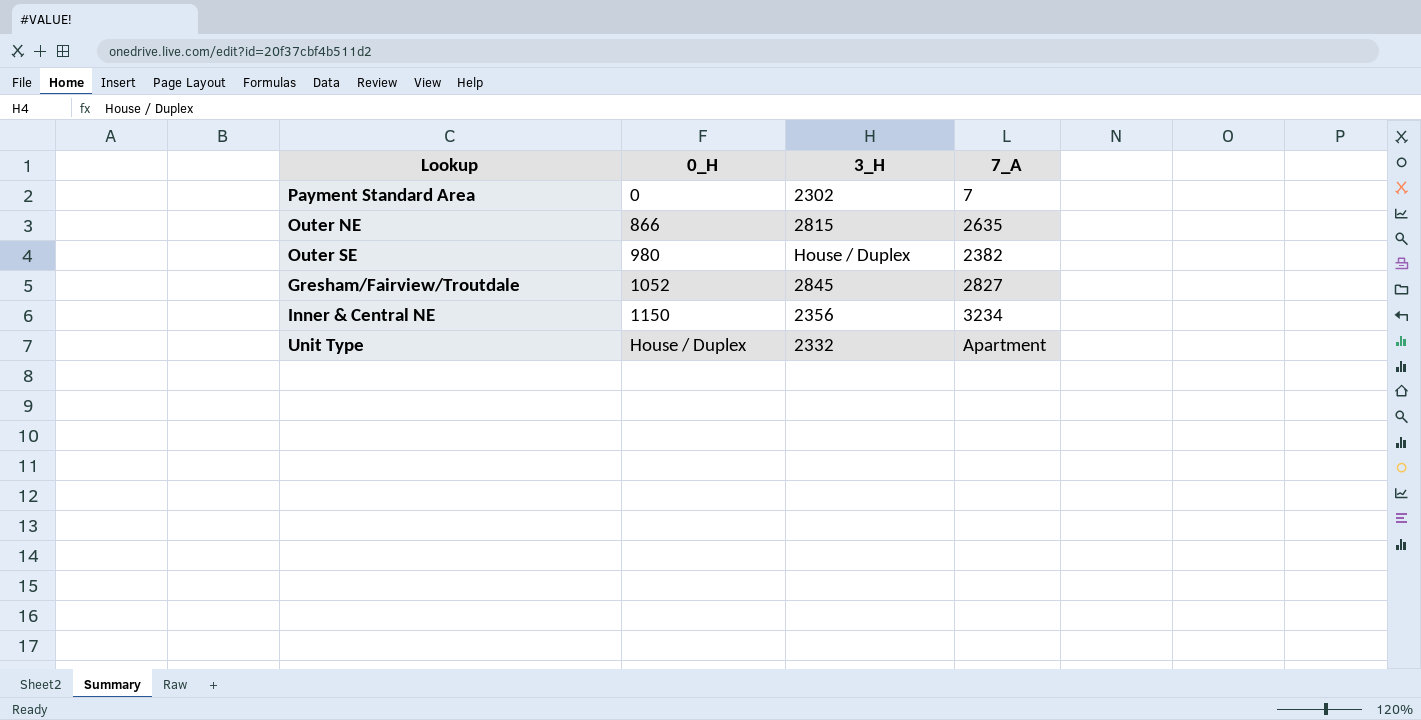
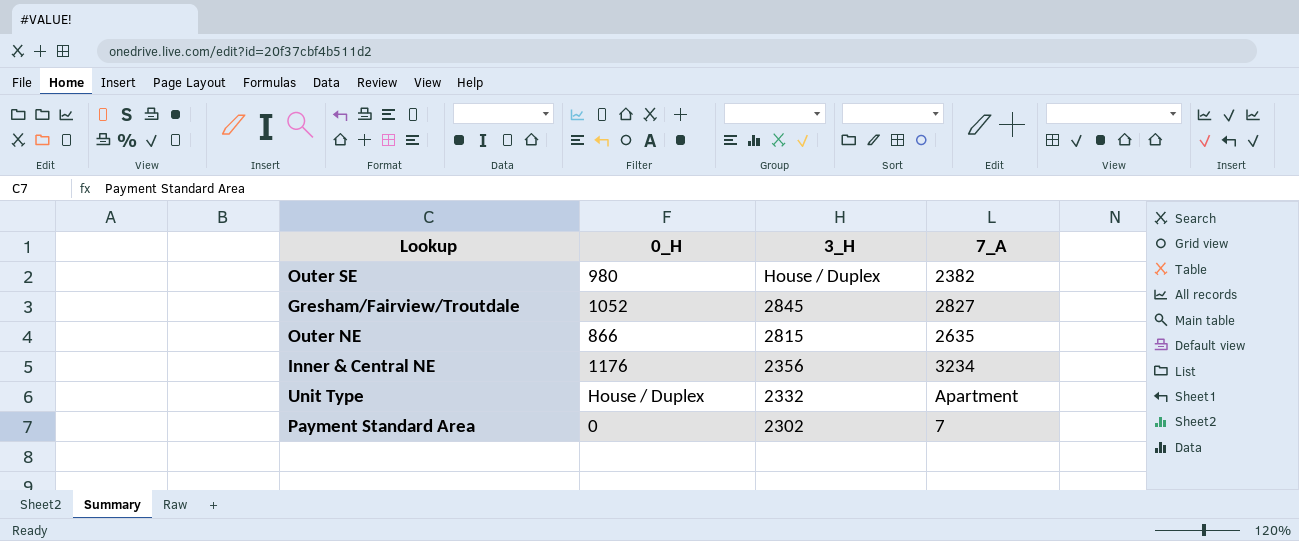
row order: 0_H ascending -> 3_H descending
Inner & Central NE | 0_H: 1150 -> 1176

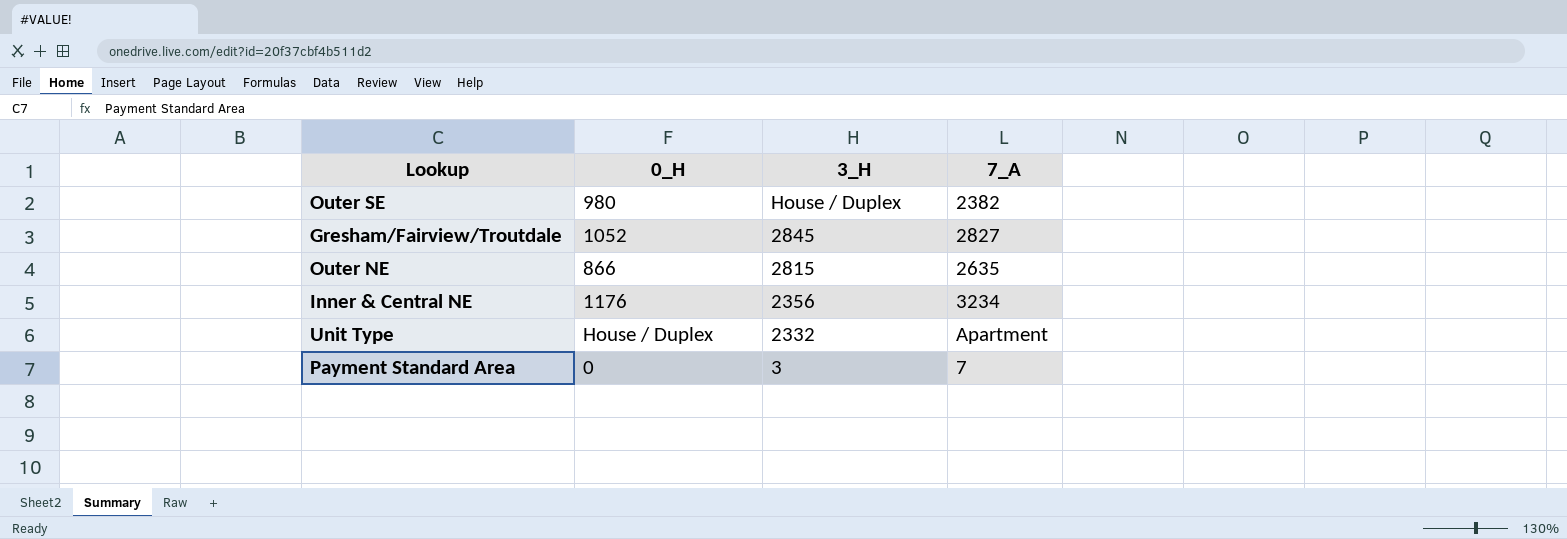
Payment Standard Area | 3_H: 2302 -> 3

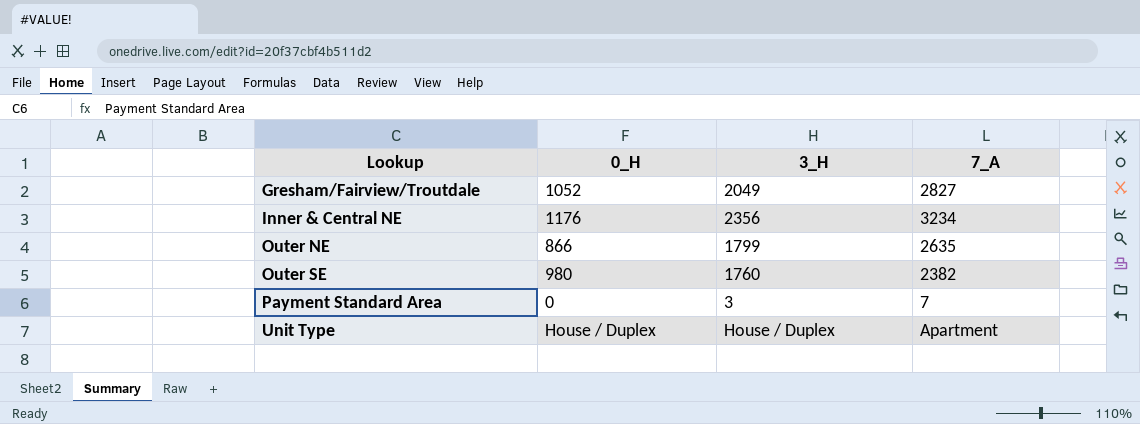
row order: 3_H descending -> Lookup ascending
Gresham/Fairview/Troutdale | 3_H: 2845 -> 2049
Outer NE | 3_H: 2815 -> 1799
Outer SE | 3_H: House / Duplex -> 1760
Unit Type | 3_H: 2332 -> House / Duplex

